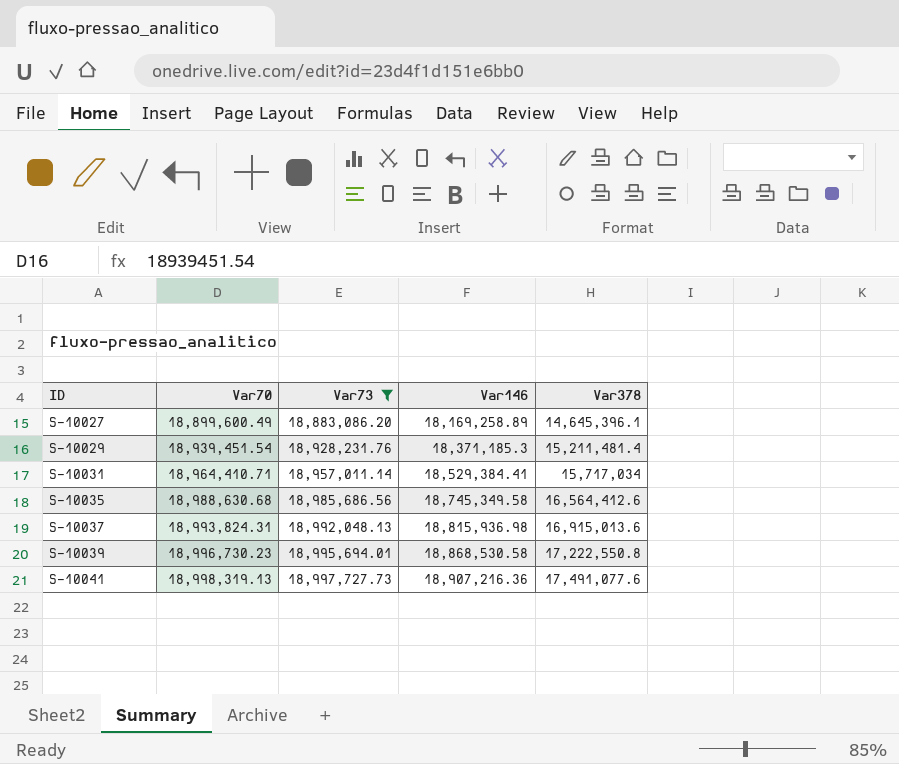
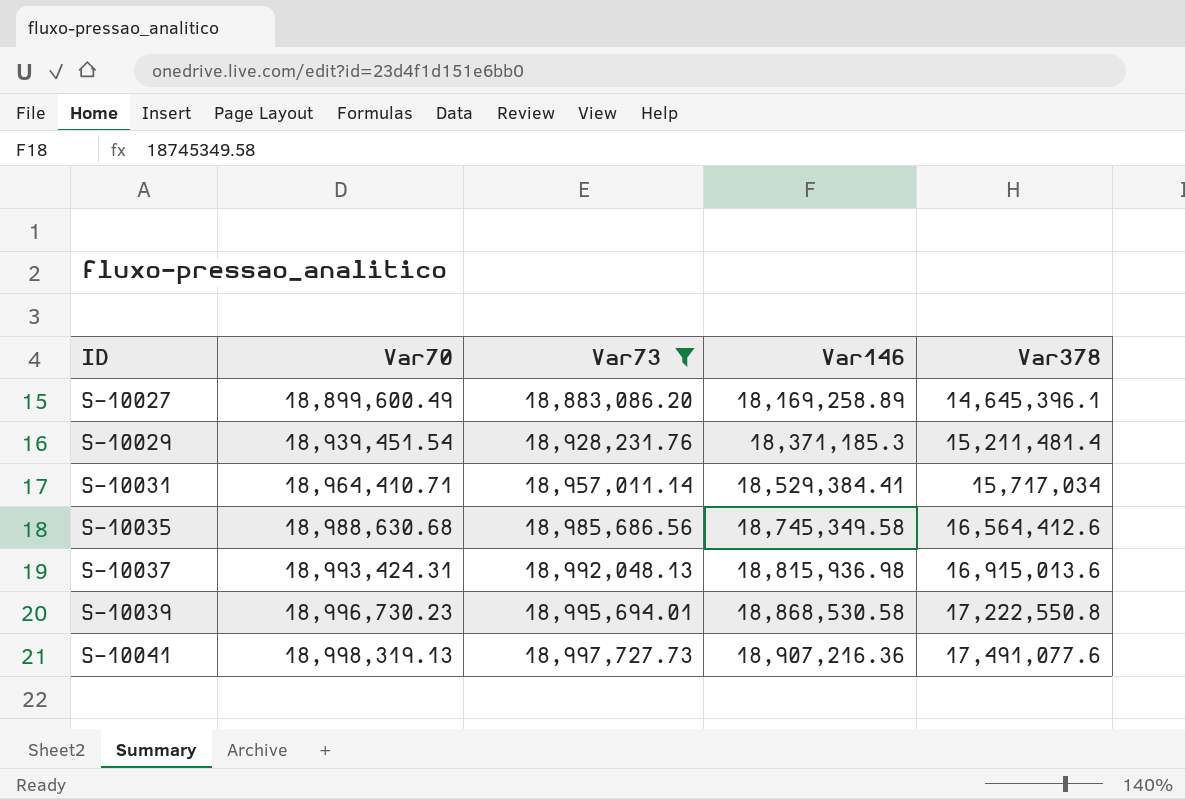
S-10037 | Var70: 18,993,824.31 -> 18,993,424.31

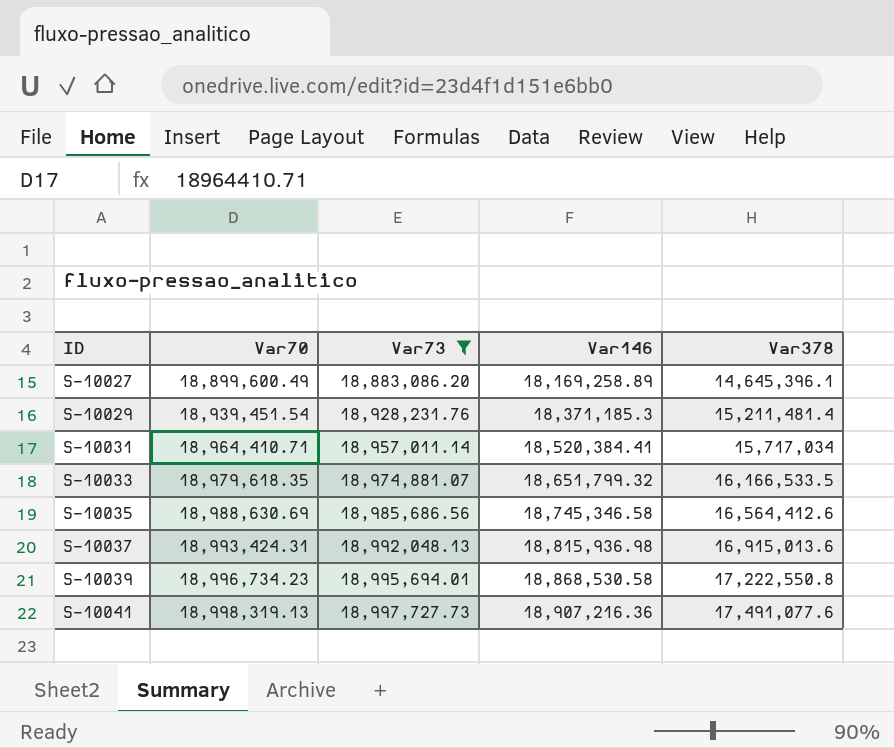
S-10031 | Var146: 18,529,384.41 -> 18,520,384.41
row S-10033: none -> 18,979,618.35 | 18,974,881.07 | 18,651,799.32 | 16,166,533.5
S-10035 | Var70: 18,988,630.68 -> 18,988,630.69
S-10035 | Var146: 18,745,349.58 -> 18,745,346.58
S-10039 | Var70: 18,996,730.23 -> 18,996,734.23

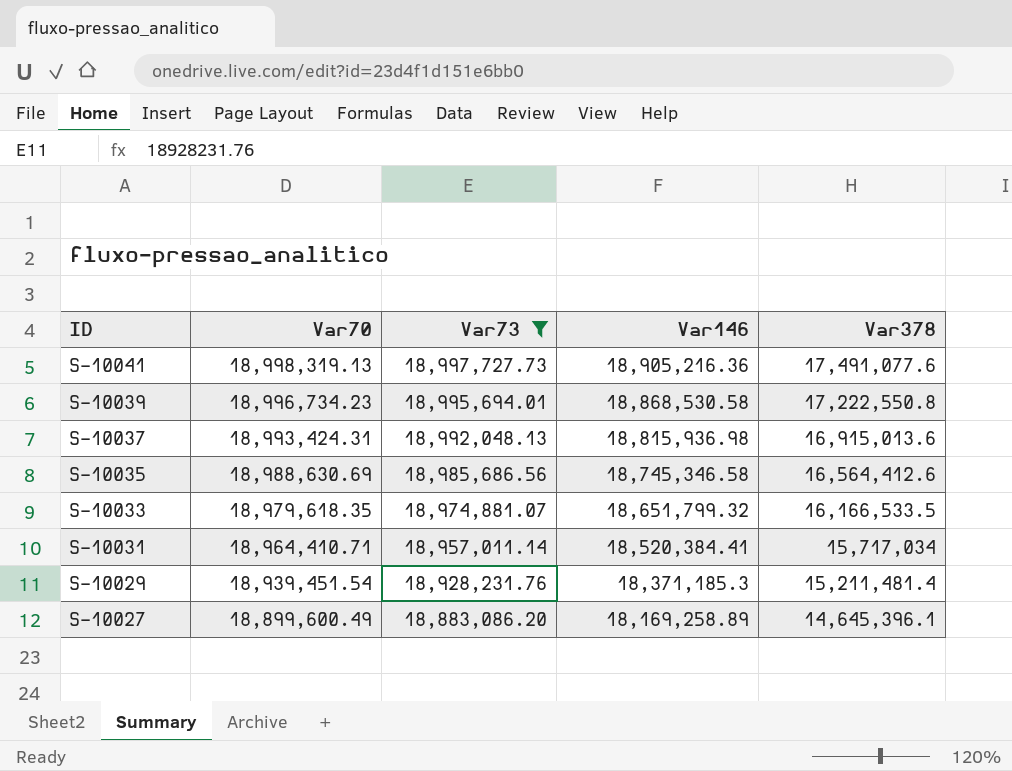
row order: ID ascending -> ID descending
S-10041 | Var146: 18,907,216.36 -> 18,905,216.36

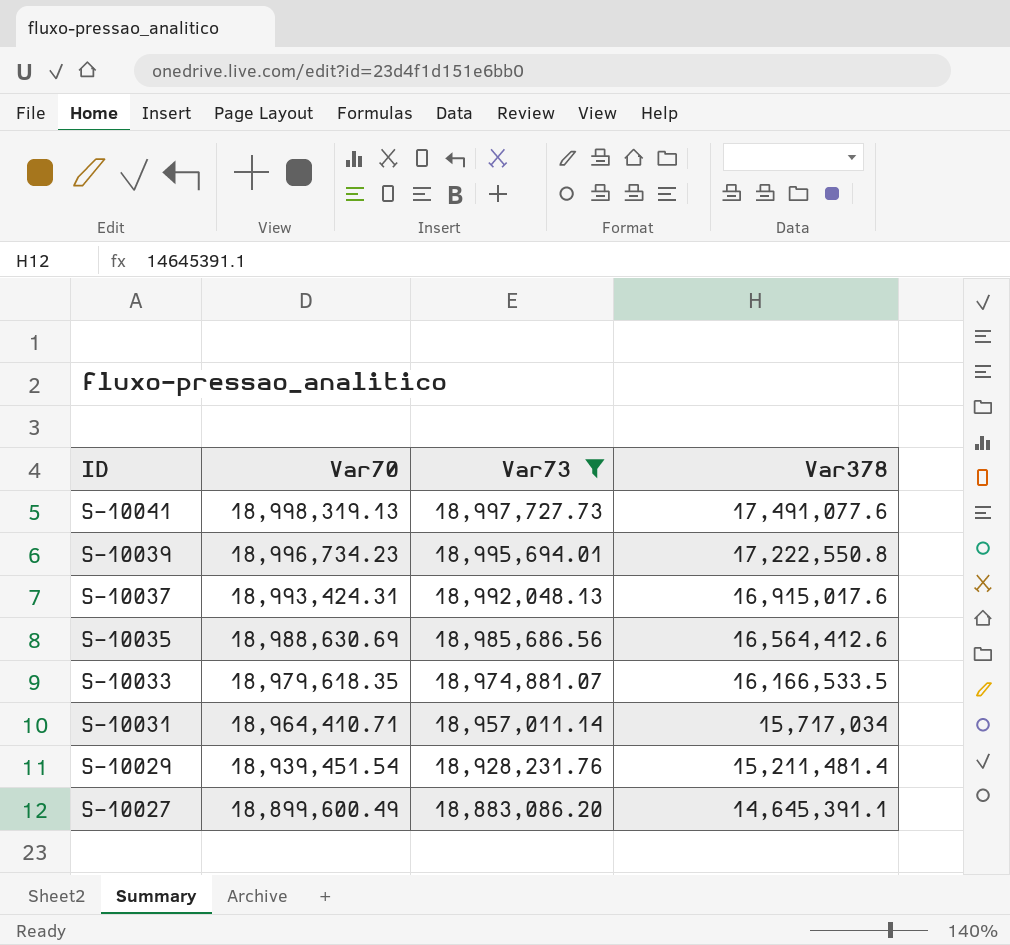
column Var146 | position: 4 -> none
S-10037 | Var378: 16,915,013.6 -> 16,915,017.6
S-10027 | Var378: 14,645,396.1 -> 14,645,391.1

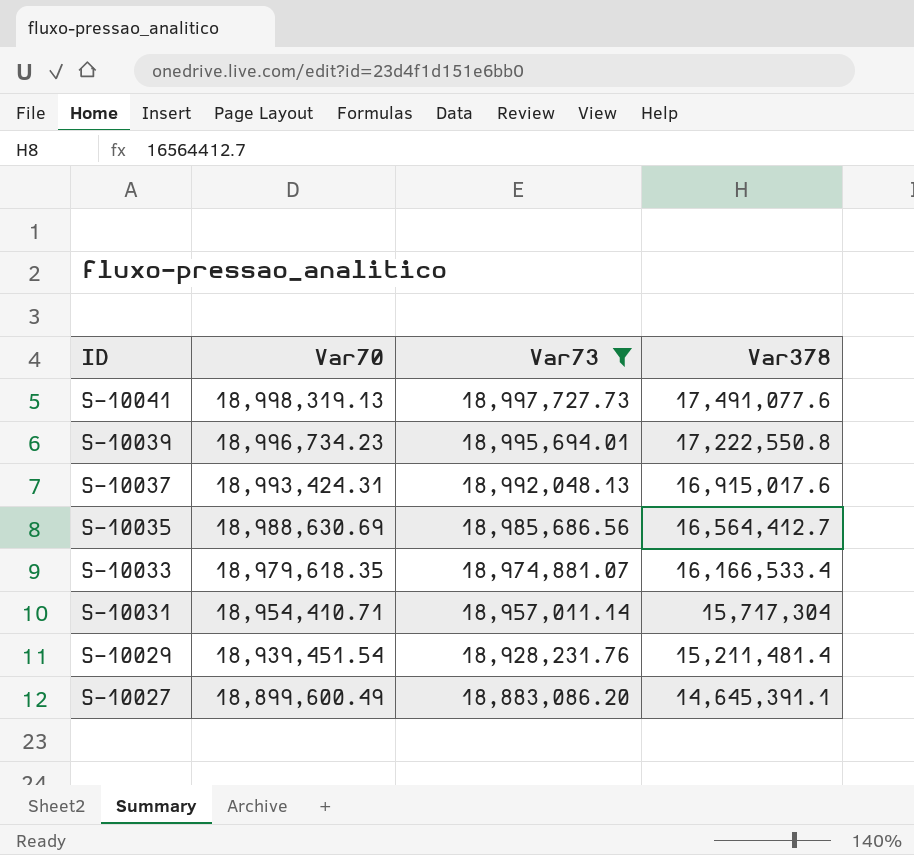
S-10035 | Var378: 16,564,412.6 -> 16,564,412.7
S-10033 | Var378: 16,166,533.5 -> 16,166,533.4
S-10031 | Var70: 18,964,410.71 -> 18,954,410.71
S-10031 | Var378: 15,717,034 -> 15,717,304

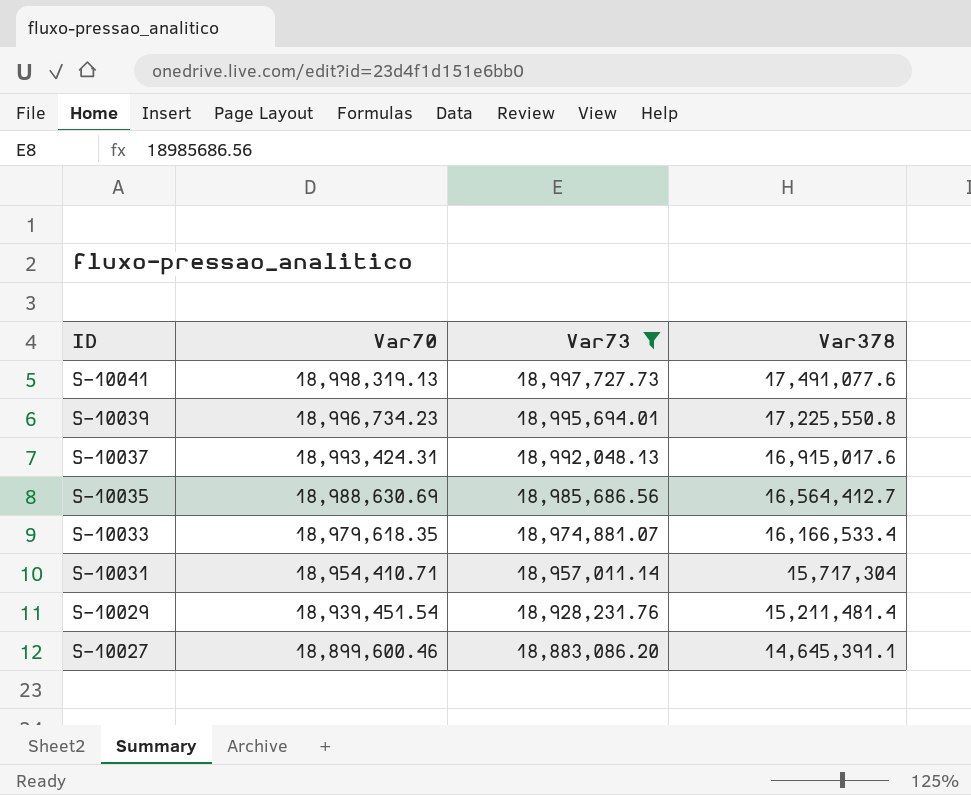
S-10039 | Var378: 17,222,550.8 -> 17,225,550.8
S-10027 | Var70: 18,899,600.49 -> 18,899,600.46

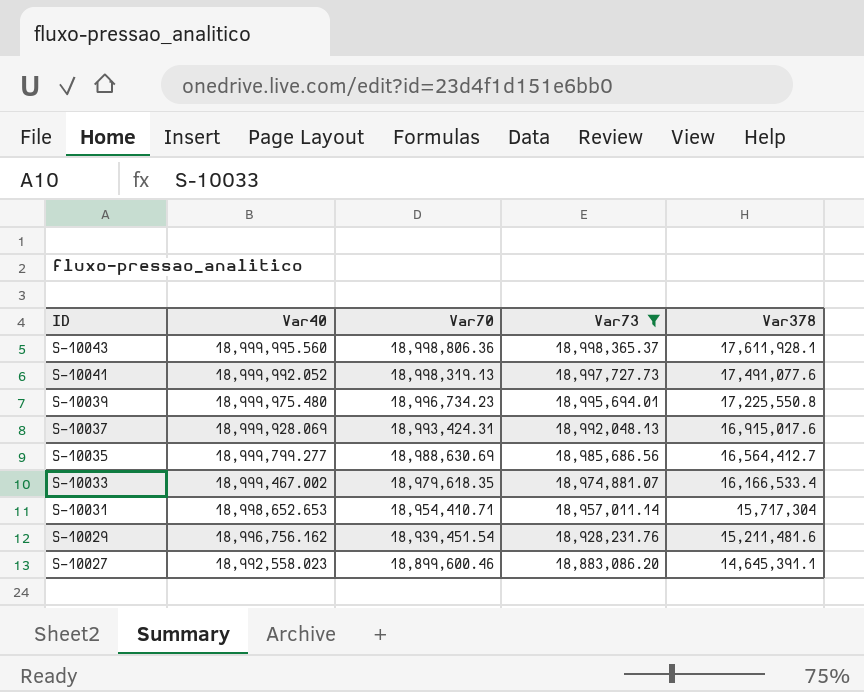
column Var40 | position: none -> 2
row S-10043: none -> 18,999,995.560 | 18,998,806.36 | 18,998,365.37 | 17,611,928.1
S-10029 | Var378: 15,211,481.4 -> 15,211,481.6

